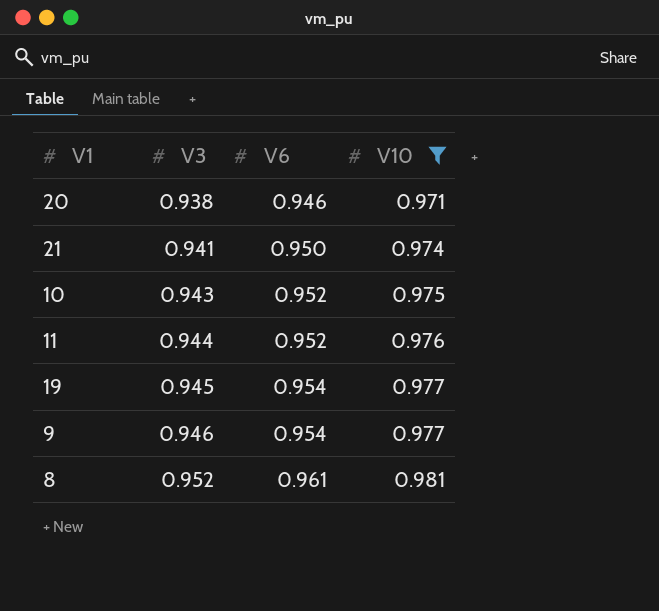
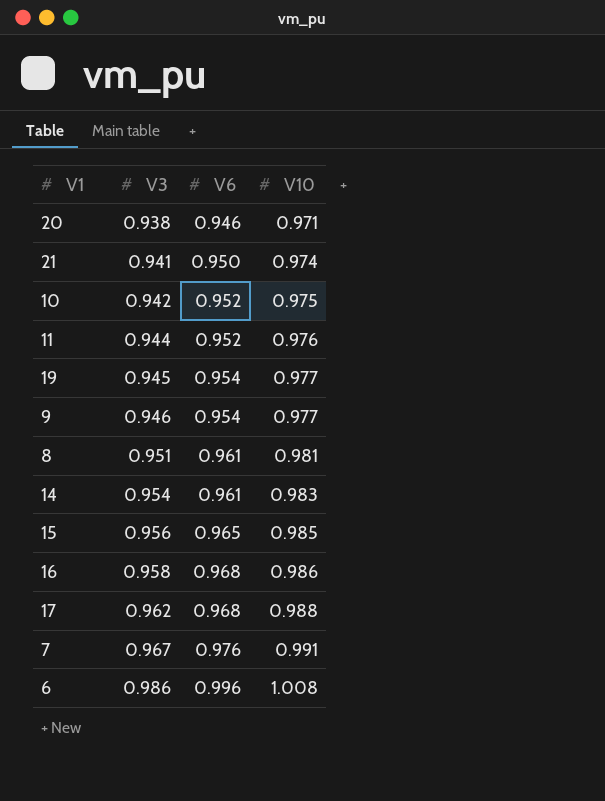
filter: V10 <= 0.981 -> none
10 | V3: 0.943 -> 0.942
8 | V3: 0.952 -> 0.951

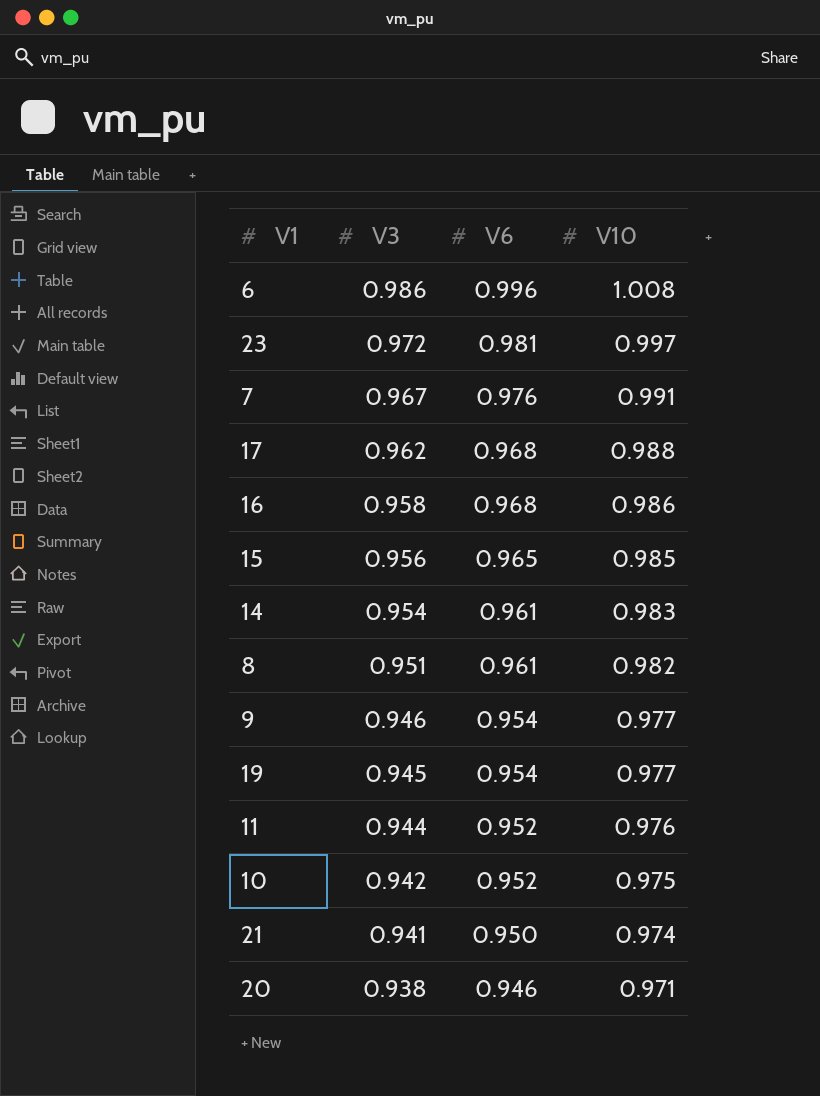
row order: V3 ascending -> V3 descending
row 23: none -> 0.972 | 0.981 | 0.997
8 | V10: 0.981 -> 0.982

